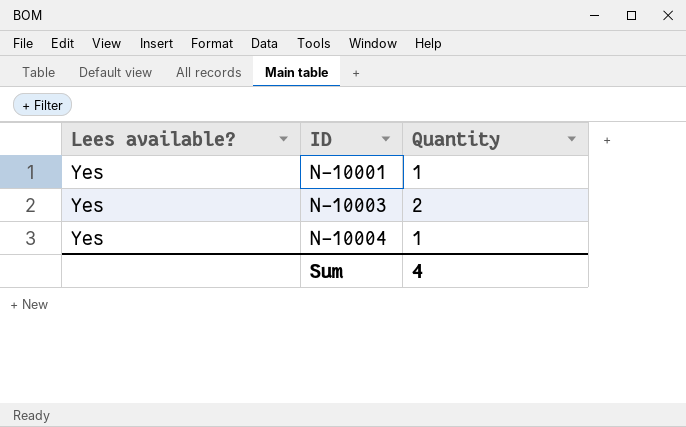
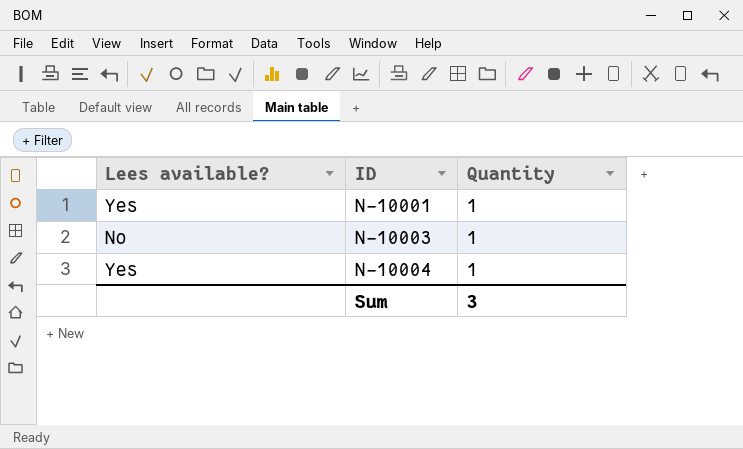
N-10003 | Lees available?: Yes -> No
N-10003 | Quantity: 2 -> 1
Sum | Quantity: 4 -> 3

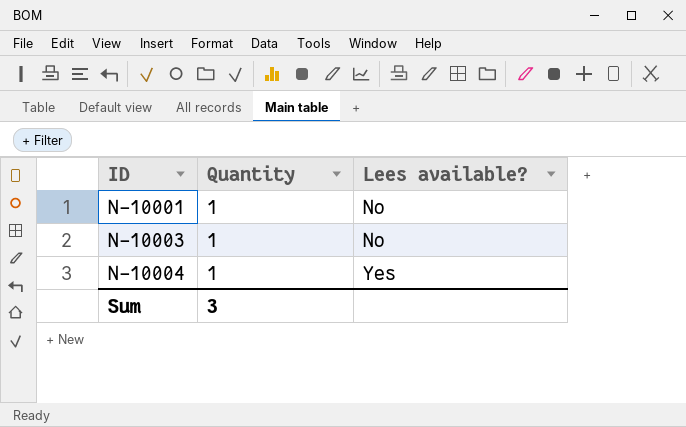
column Lees available? | position: 1 -> 3
N-10001 | Lees available?: Yes -> No

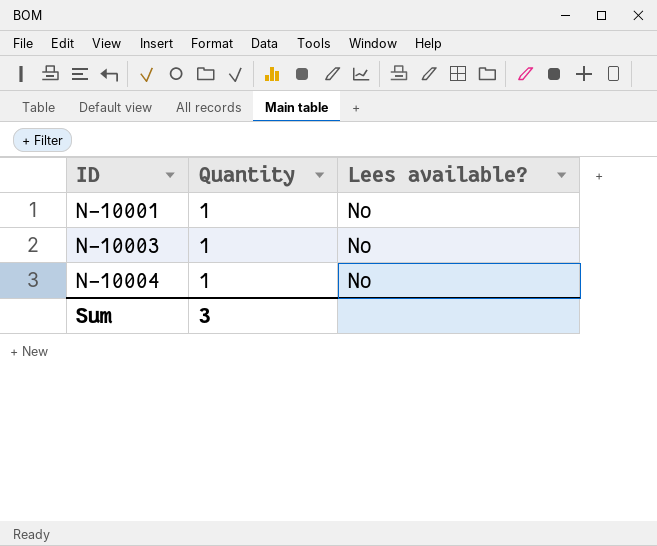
N-10004 | Lees available?: Yes -> No

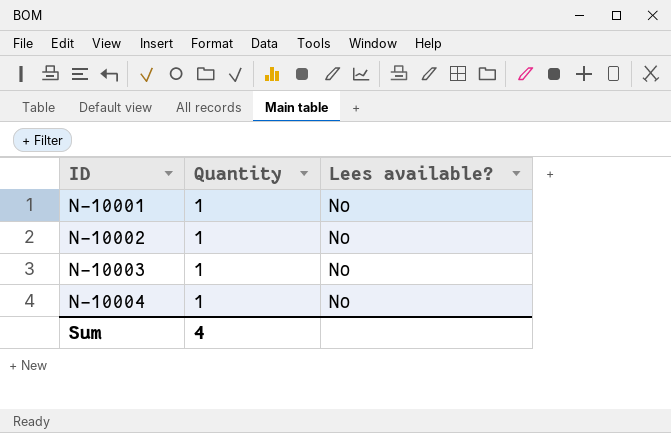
row N-10002: none -> 1 | No
Sum | Quantity: 3 -> 4

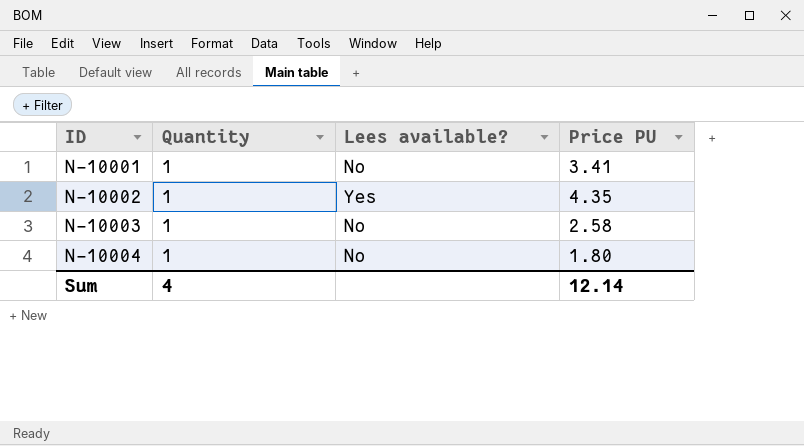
column Price PU | position: none -> 4
N-10002 | Lees available?: No -> Yes

